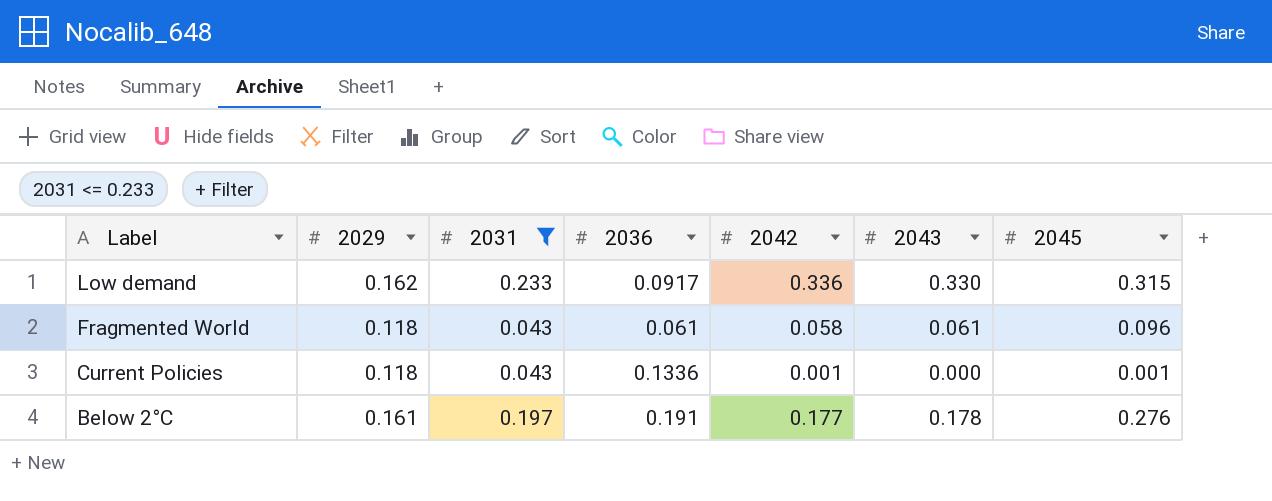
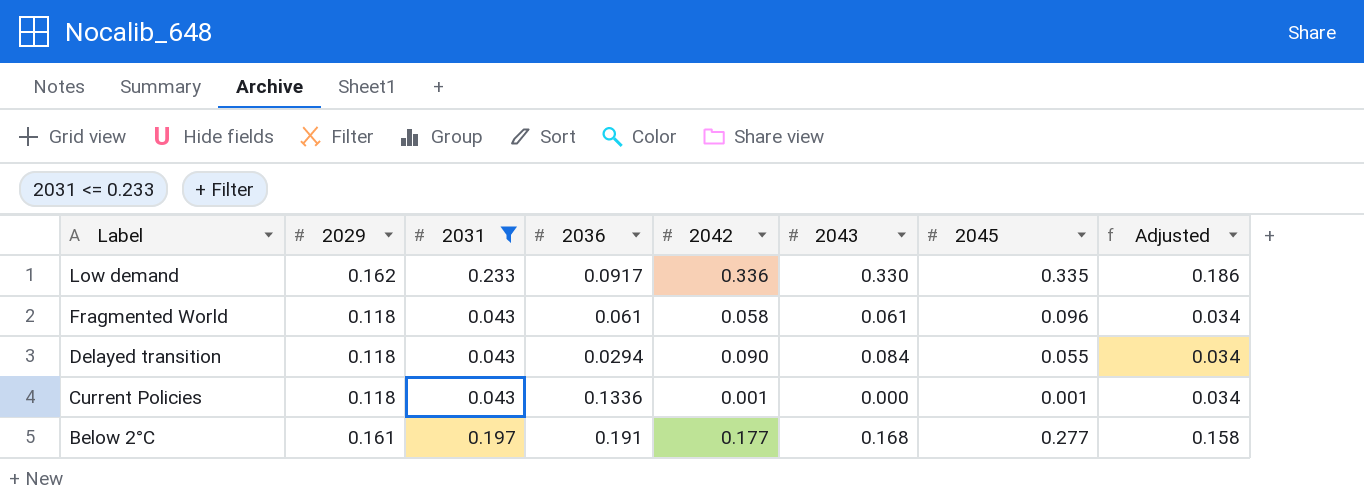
column Adjusted | formula: none -> [2031] * 0.8
Low demand | 2045: 0.315 -> 0.335
row Delayed transition: none -> 0.118 | 0.043 | 0.0294 | 0.090 | 0.084 | 0.055 | 0.034
Below 2°C | 2043: 0.178 -> 0.168
Below 2°C | 2045: 0.276 -> 0.277

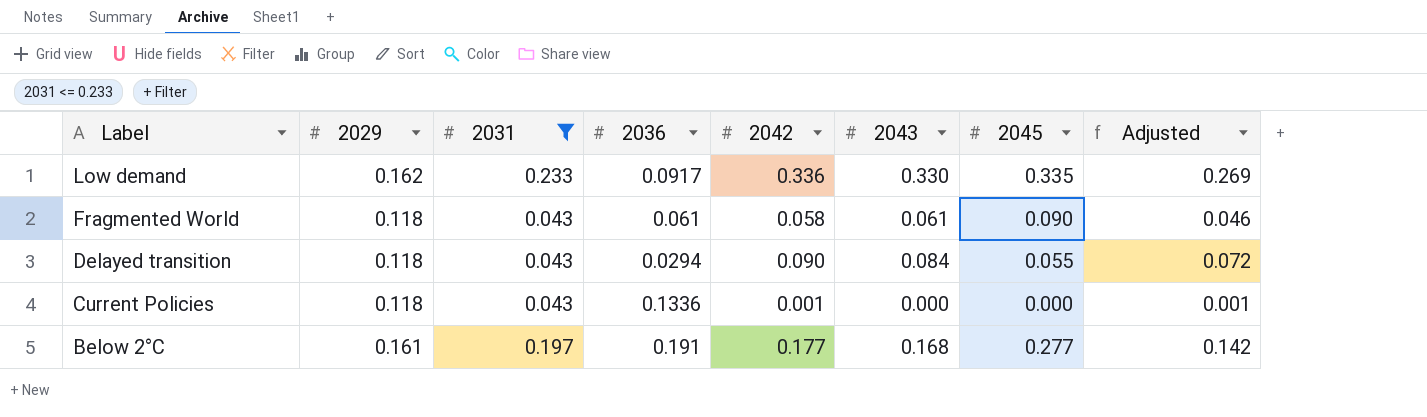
column Adjusted | formula: [2031] * 0.8 -> [2042] * 0.8
Fragmented World | 2045: 0.096 -> 0.090
Current Policies | 2045: 0.001 -> 0.000

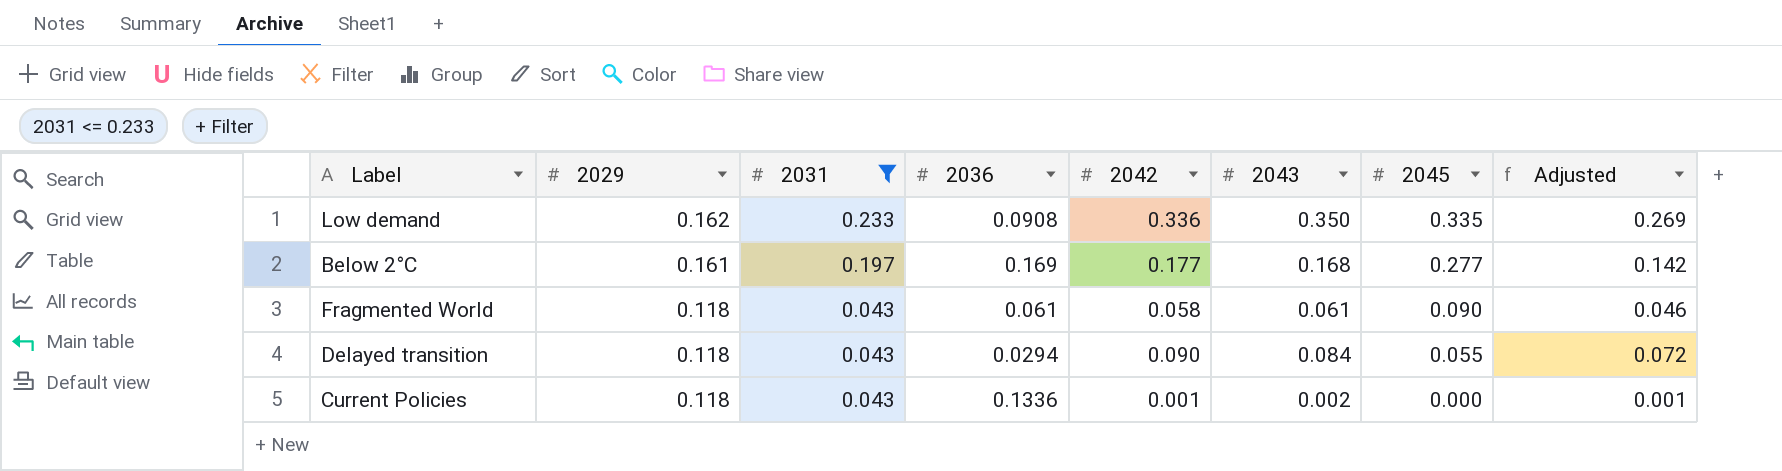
row order: Label descending -> 2029 descending
Low demand | 2036: 0.0917 -> 0.0908
Low demand | 2043: 0.330 -> 0.350
Below 2°C | 2036: 0.191 -> 0.169
Current Policies | 2043: 0.000 -> 0.002

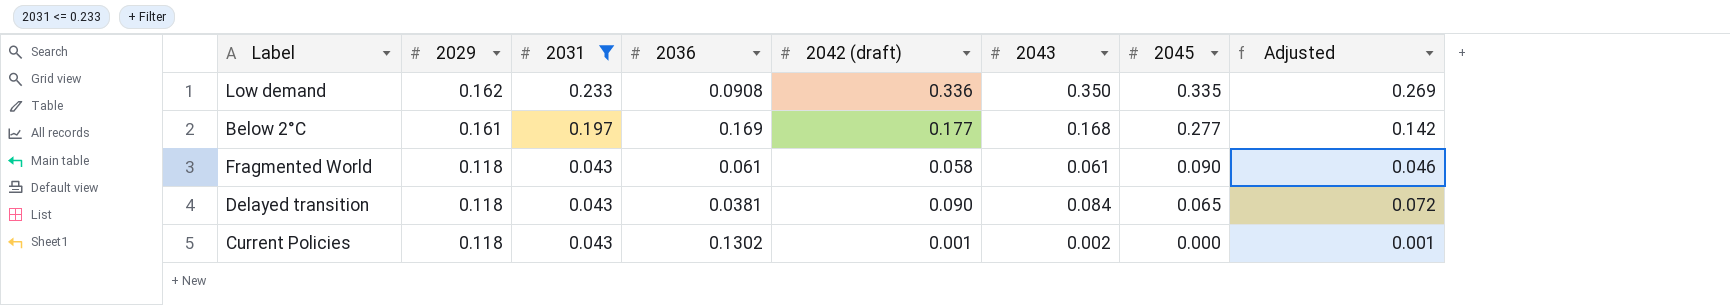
column name: 2042 -> 2042 (draft)
Delayed transition | 2036: 0.0294 -> 0.0381
Delayed transition | 2045: 0.055 -> 0.065
Current Policies | 2036: 0.1336 -> 0.1302

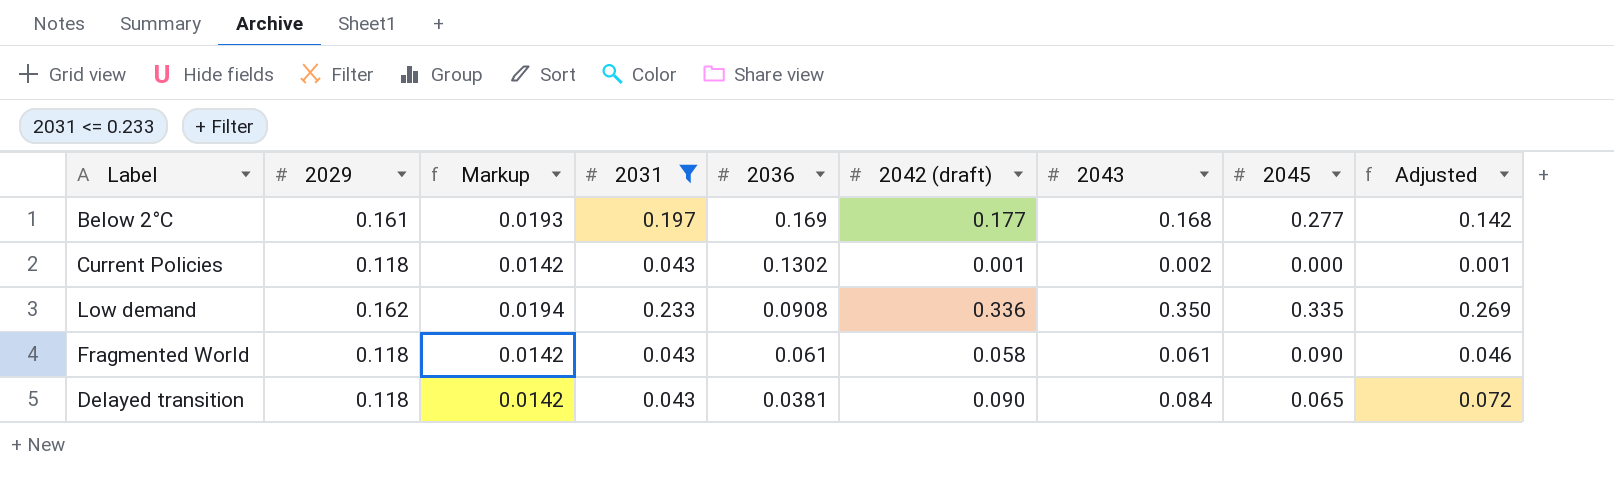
row order: 2029 descending -> 2036 descending
column Markup | formula: none -> [2029] * 0.12

